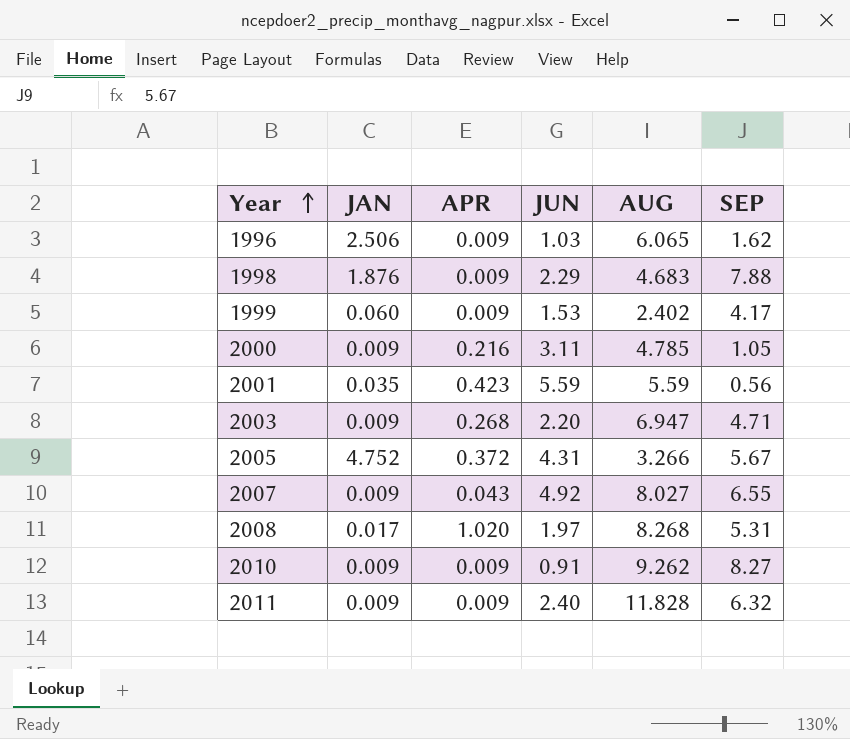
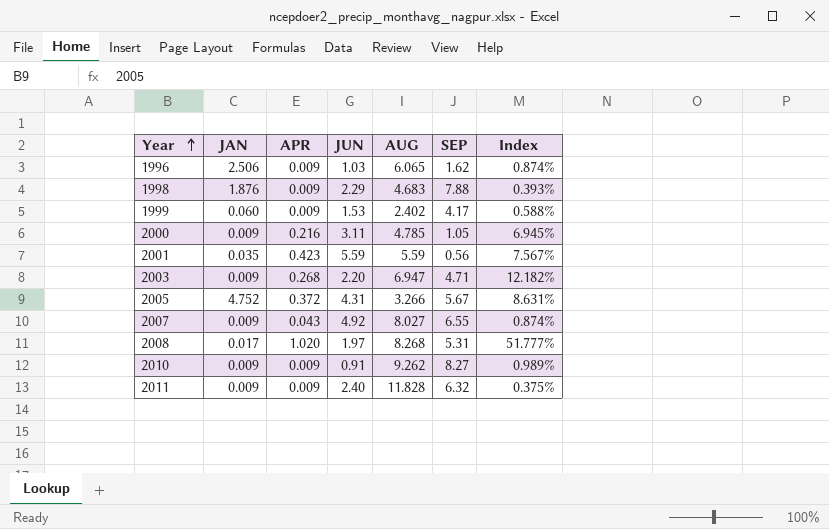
column Index | formula: none -> [APR] / [JUN]

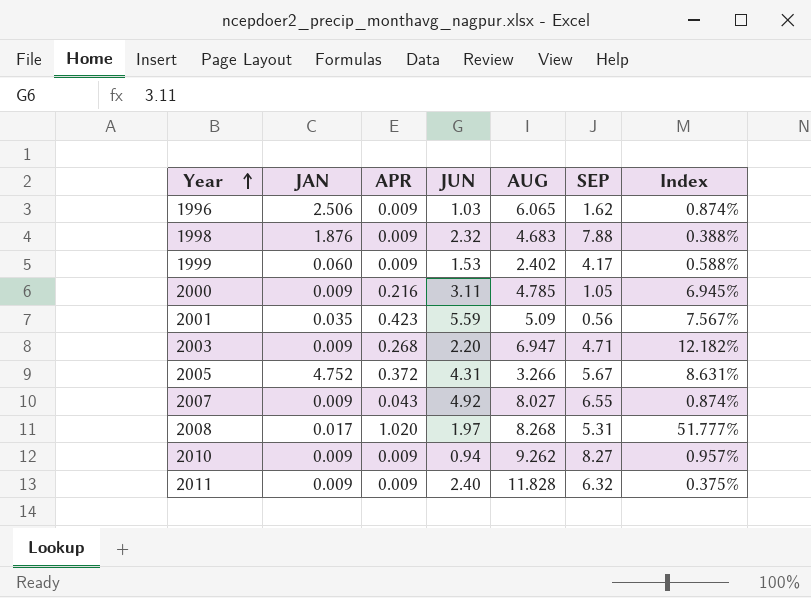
1998 | JUN: 2.29 -> 2.32
1998 | Index: 0.393% -> 0.388%
2001 | AUG: 5.59 -> 5.09
2010 | JUN: 0.91 -> 0.94
2010 | Index: 0.989% -> 0.957%

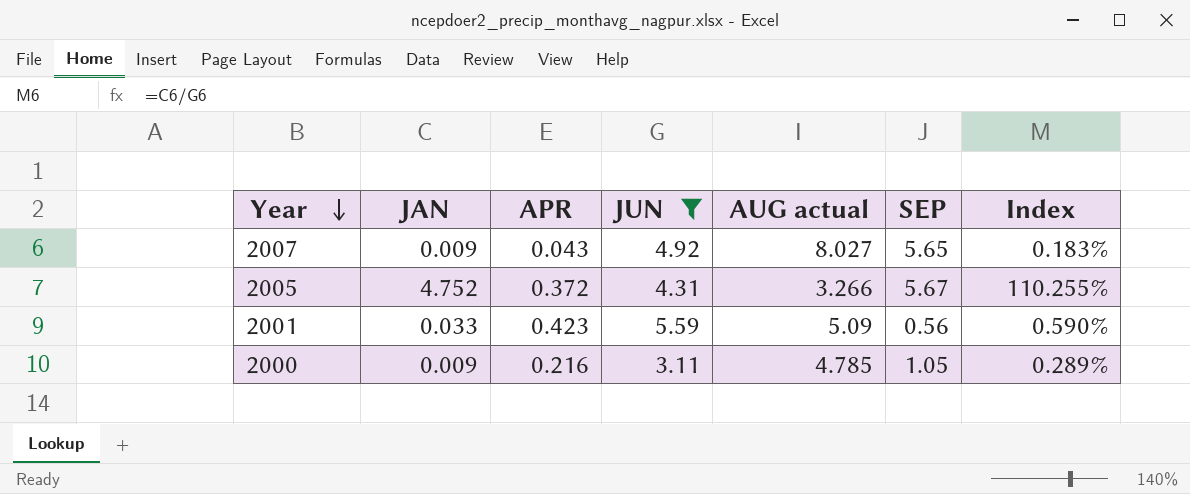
filter: none -> JUN >= 3.11
row order: Year ascending -> Year descending
column name: AUG -> AUG actual
column Index | formula: [APR] / [JUN] -> [JAN] / [JUN]
2007 | SEP: 6.55 -> 5.65
2001 | JAN: 0.035 -> 0.033

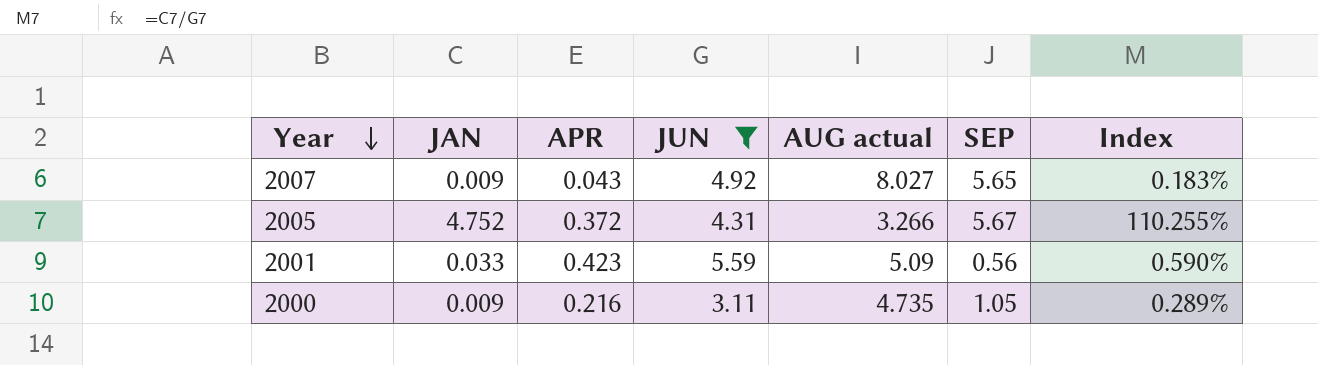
2000 | AUG actual: 4.785 -> 4.735

